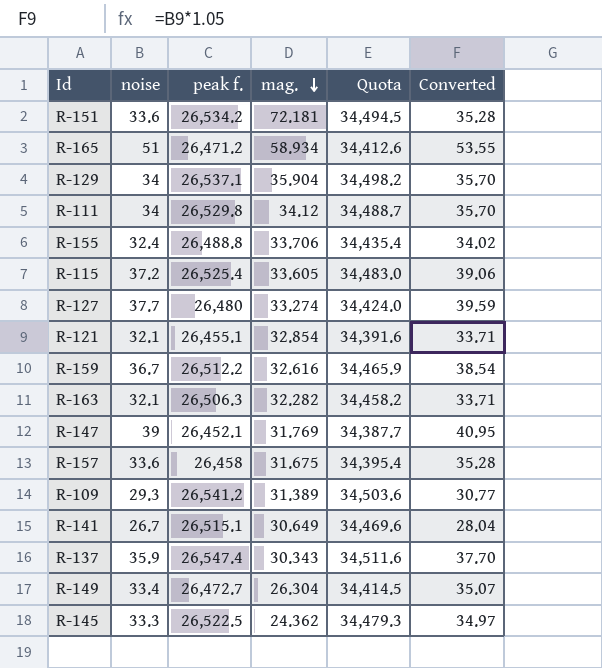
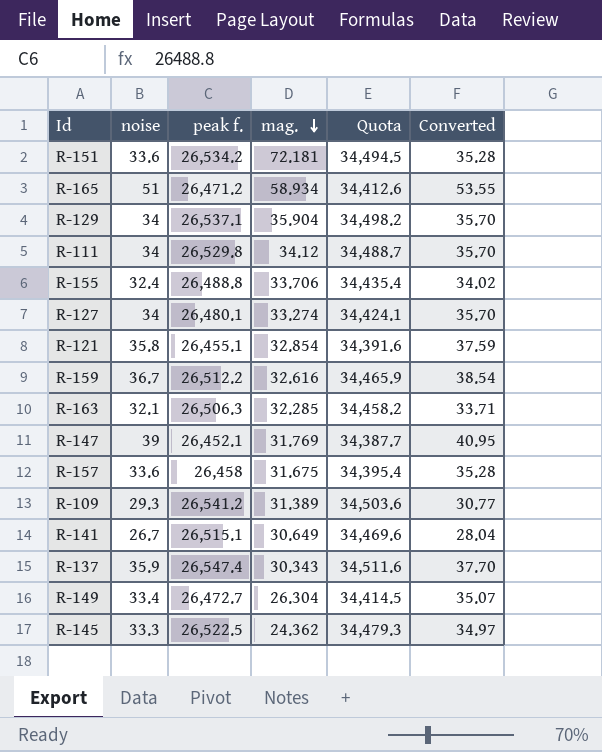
row R-115: 37.2 | 26,525.4 | 33.605 | 34,483.0 | 39.06 -> none
R-127 | noise: 37.7 -> 34
R-127 | peak f.: 26,480 -> 26,480.1
R-127 | Quota: 34,424.0 -> 34,424.1
R-127 | Converted: 39.59 -> 35.70
R-121 | noise: 32.1 -> 35.8
R-121 | Converted: 33.71 -> 37.59
R-163 | mag.: 32.282 -> 32.285

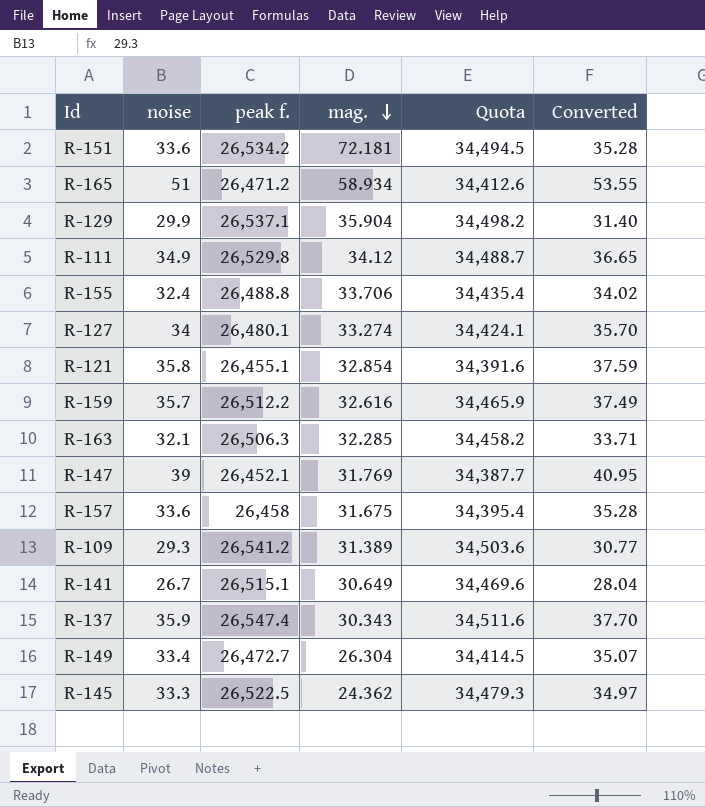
R-129 | noise: 34 -> 29.9
R-129 | Converted: 35.70 -> 31.40
R-111 | noise: 34 -> 34.9
R-111 | Converted: 35.70 -> 36.65
R-159 | noise: 36.7 -> 35.7
R-159 | Converted: 38.54 -> 37.49

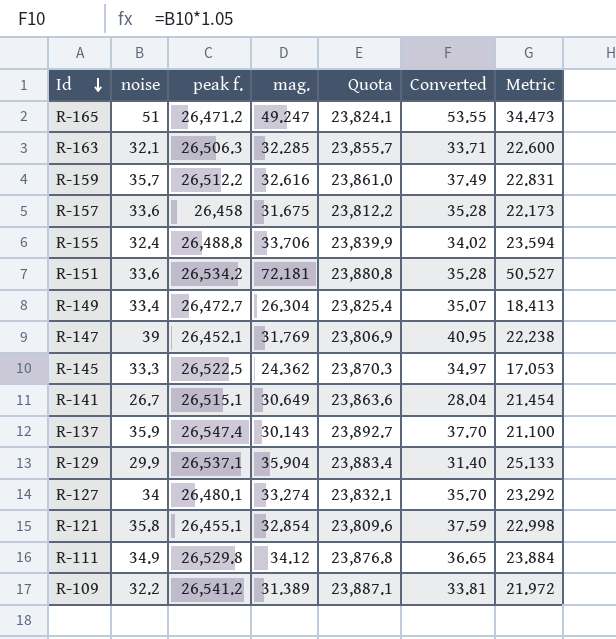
row order: mag. descending -> Id descending
column Quota | formula: [peak f.] * 1.3 -> [peak f.] * 0.9
column Metric | formula: none -> [mag.] * 0.7
R-165 | mag.: 58.934 -> 49.247
R-137 | mag.: 30.343 -> 30.143
R-109 | noise: 29.3 -> 32.2
R-109 | Converted: 30.77 -> 33.81

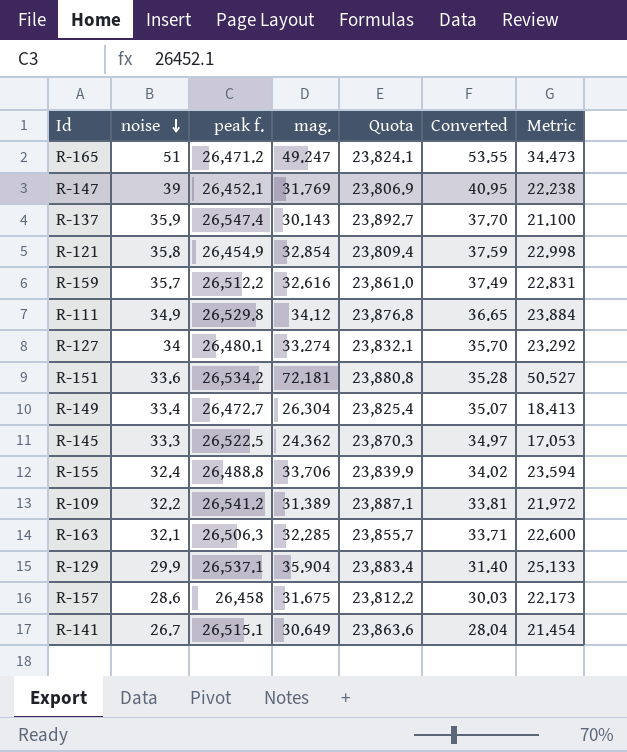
row order: Id descending -> noise descending
R-121 | peak f.: 26,455.1 -> 26,454.9
R-121 | Quota: 23,809.6 -> 23,809.4
R-157 | noise: 33.6 -> 28.6
R-157 | Converted: 35.28 -> 30.03

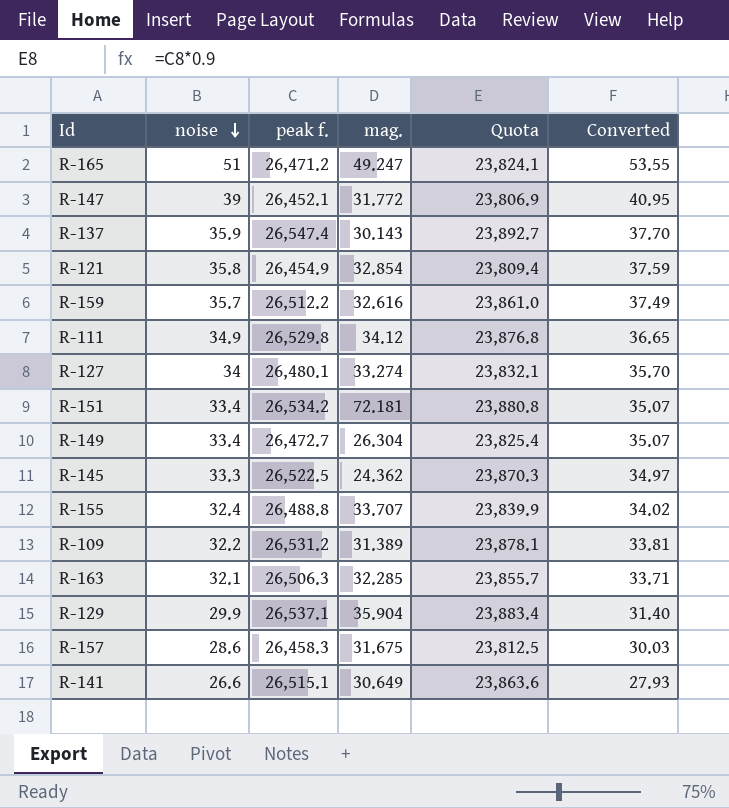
column Metric | formula: [mag.] * 0.7 -> none
R-147 | mag.: 31.769 -> 31.772
R-151 | noise: 33.6 -> 33.4
R-151 | Converted: 35.28 -> 35.07
R-155 | mag.: 33.706 -> 33.707
R-109 | peak f.: 26,541.2 -> 26,531.2
R-109 | Quota: 23,887.1 -> 23,878.1
R-157 | peak f.: 26,458 -> 26,458.3
R-157 | Quota: 23,812.2 -> 23,812.5
R-141 | noise: 26.7 -> 26.6
R-141 | Converted: 28.04 -> 27.93

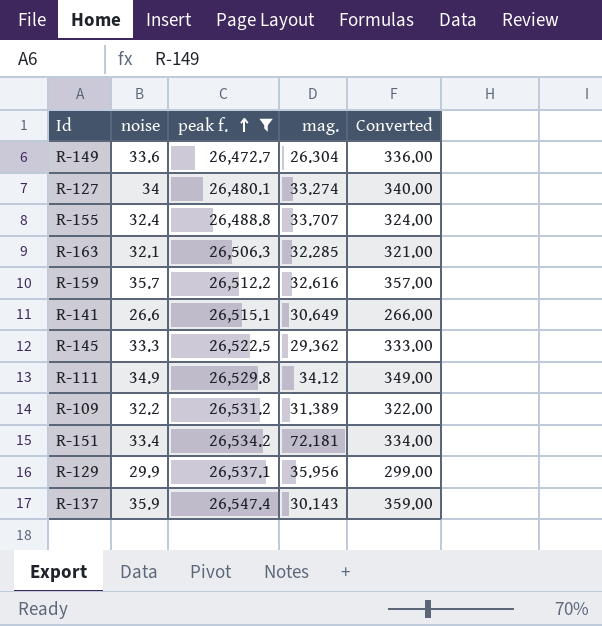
filter: none -> peak f. >= 26,472.7
row order: noise descending -> peak f. ascending
column Quota | formula: [peak f.] * 0.9 -> none
column Converted | formula: [noise] * 1.05 -> [noise] * 10
R-149 | noise: 33.4 -> 33.6
R-145 | mag.: 24.362 -> 29.362
R-129 | mag.: 35.904 -> 35.956

